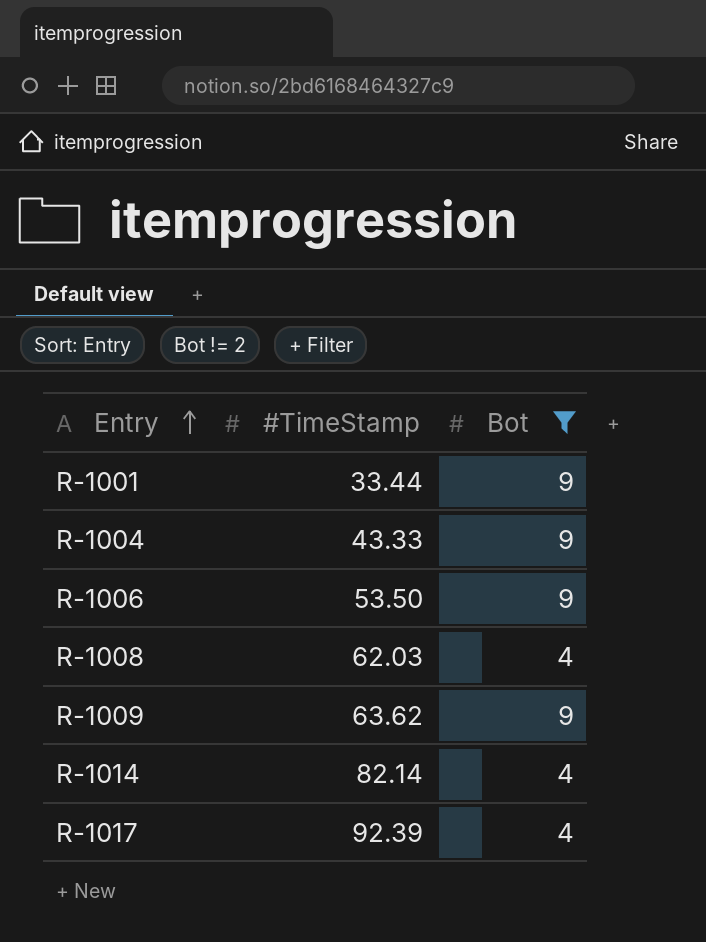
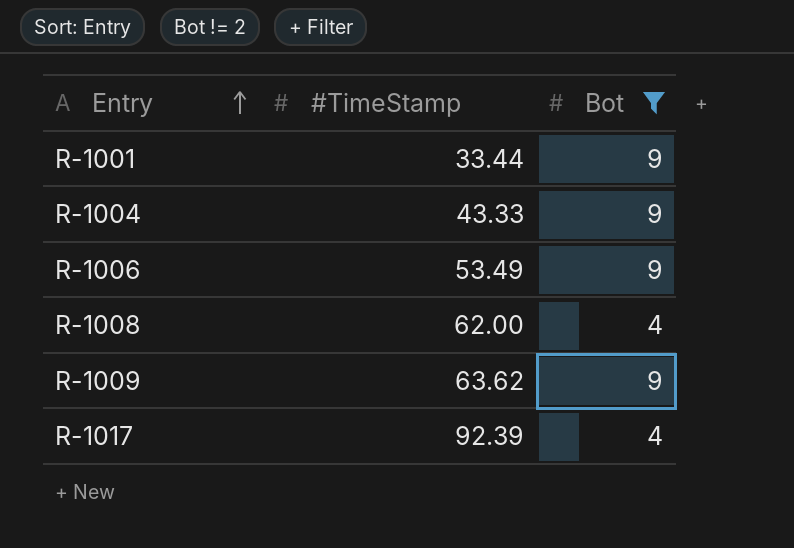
row R-1014: 82.14 | 4 -> none
R-1006 | #TimeStamp: 53.50 -> 53.49
R-1008 | #TimeStamp: 62.03 -> 62.00

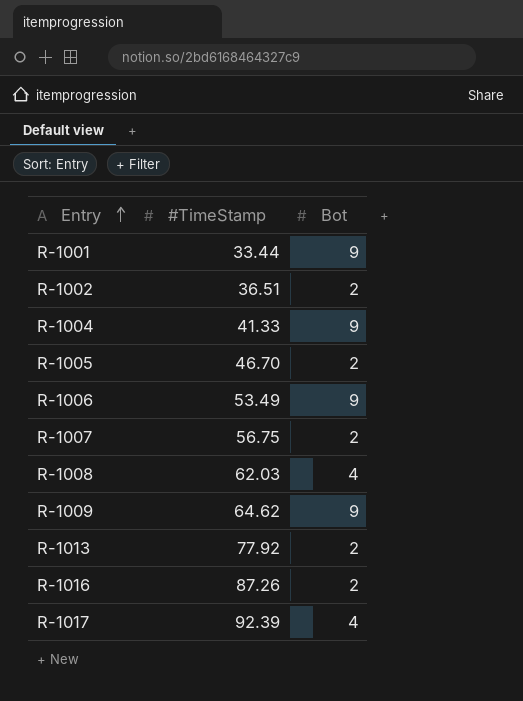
filter: Bot != 2 -> none
R-1004 | #TimeStamp: 43.33 -> 41.33
R-1008 | #TimeStamp: 62.00 -> 62.03
R-1009 | #TimeStamp: 63.62 -> 64.62

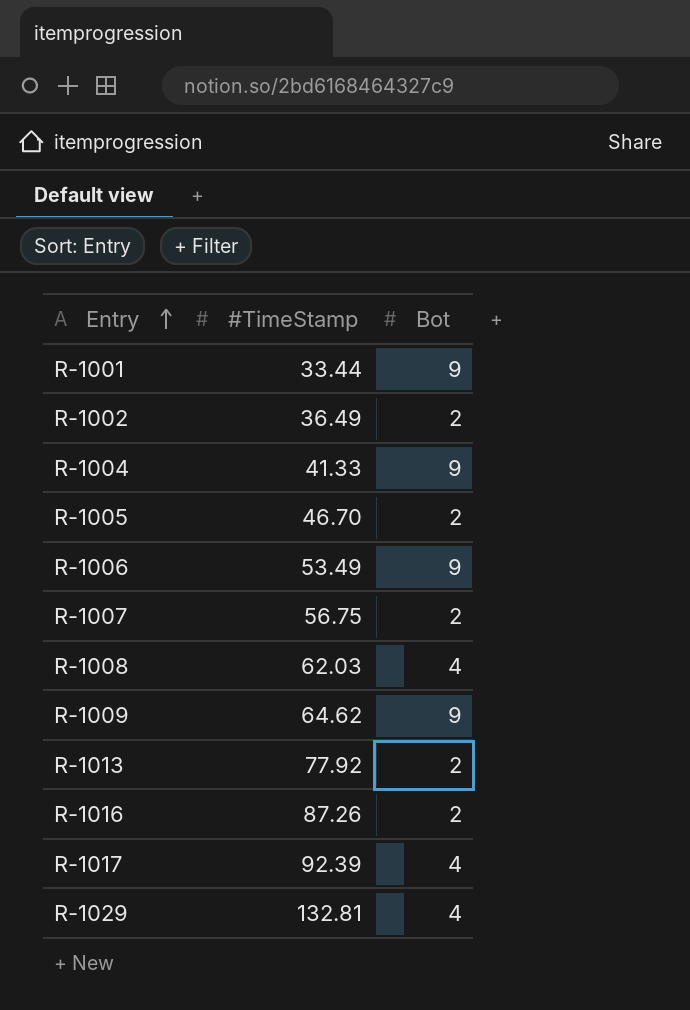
R-1002 | #TimeStamp: 36.51 -> 36.49
row R-1029: none -> 132.81 | 4

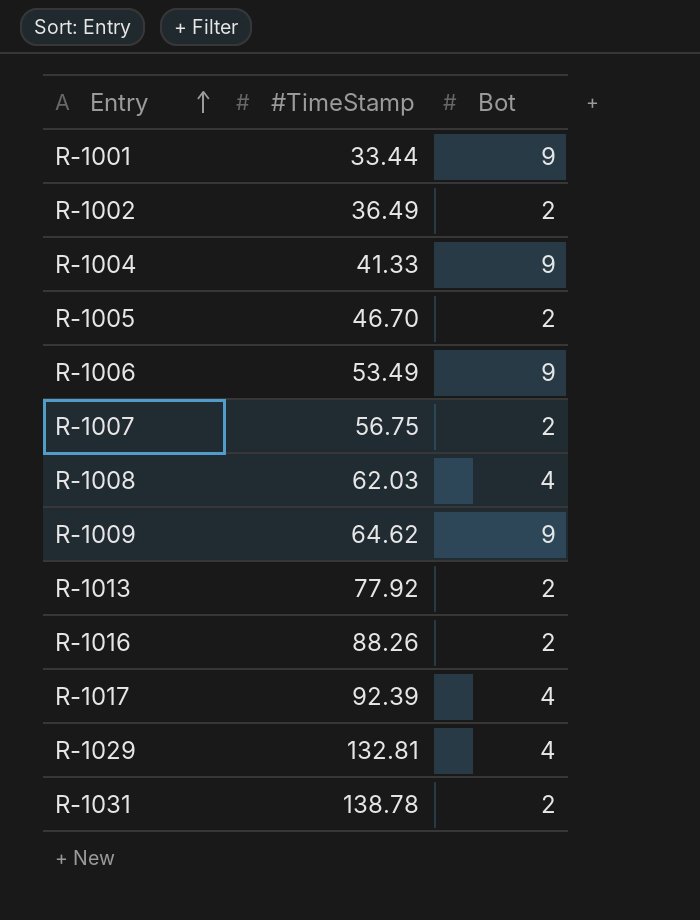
R-1016 | #TimeStamp: 87.26 -> 88.26
row R-1031: none -> 138.78 | 2

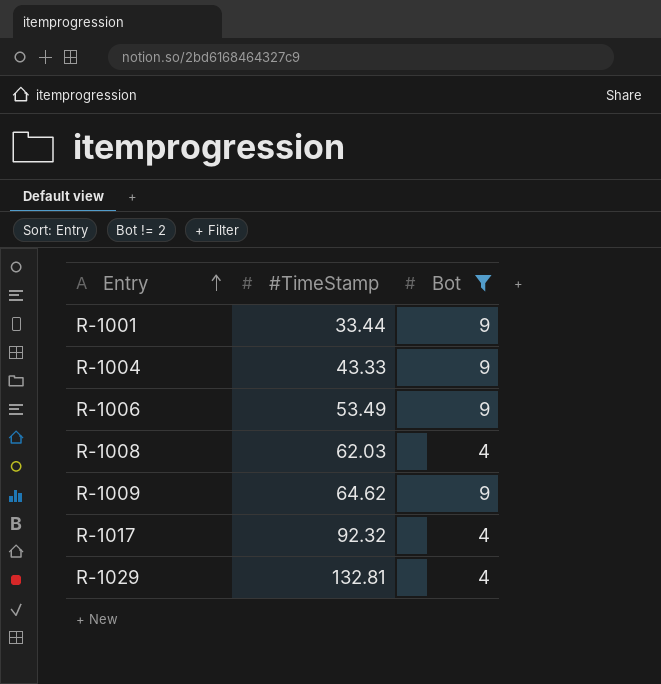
filter: none -> Bot != 2
R-1004 | #TimeStamp: 41.33 -> 43.33
R-1017 | #TimeStamp: 92.39 -> 92.32

